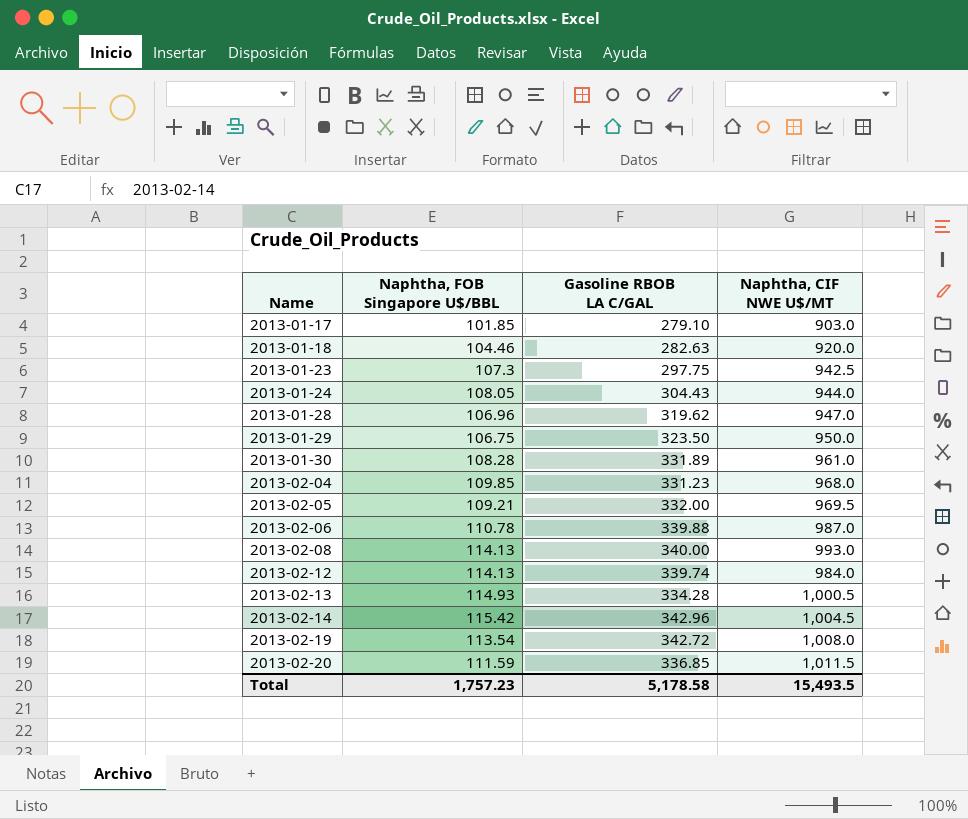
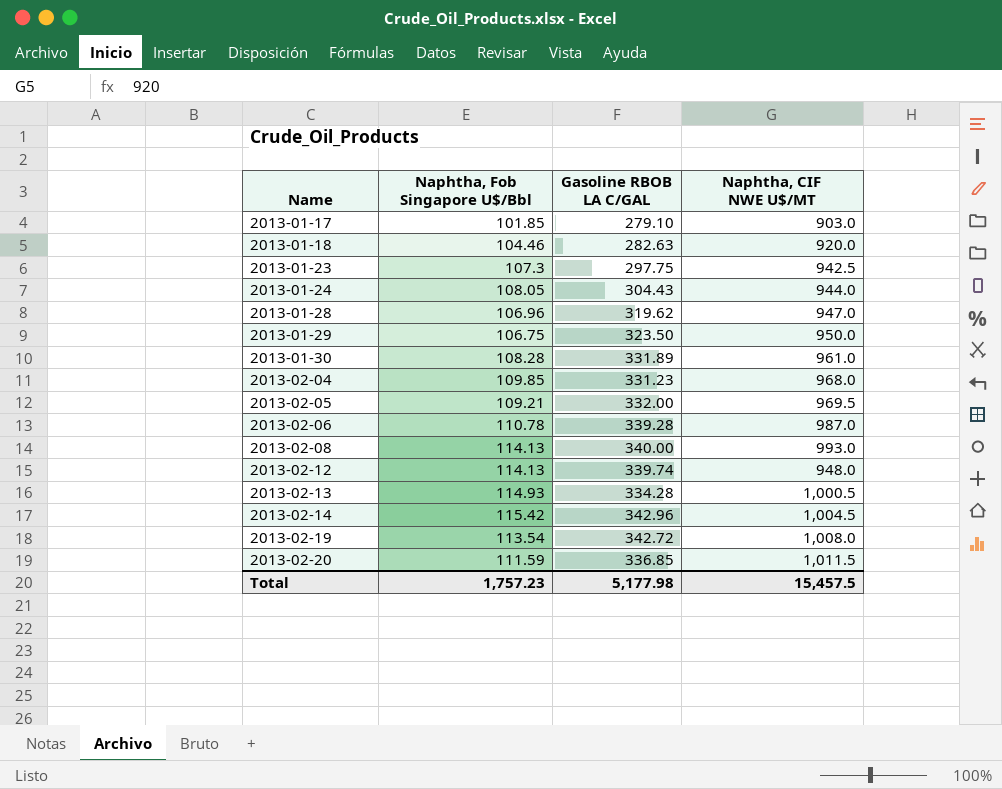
column name: Naphtha, FOB Singapore U$/BBL -> Naphtha, Fob Singapore U$/Bbl
2013-02-06 | Gasoline RBOB LA C/GAL: 339.88 -> 339.28
2013-02-12 | Naphtha, CIF NWE U$/MT: 984.0 -> 948.0
Total | Gasoline RBOB LA C/GAL: 5,178.58 -> 5,177.98
Total | Naphtha, CIF NWE U$/MT: 15,493.5 -> 15,457.5

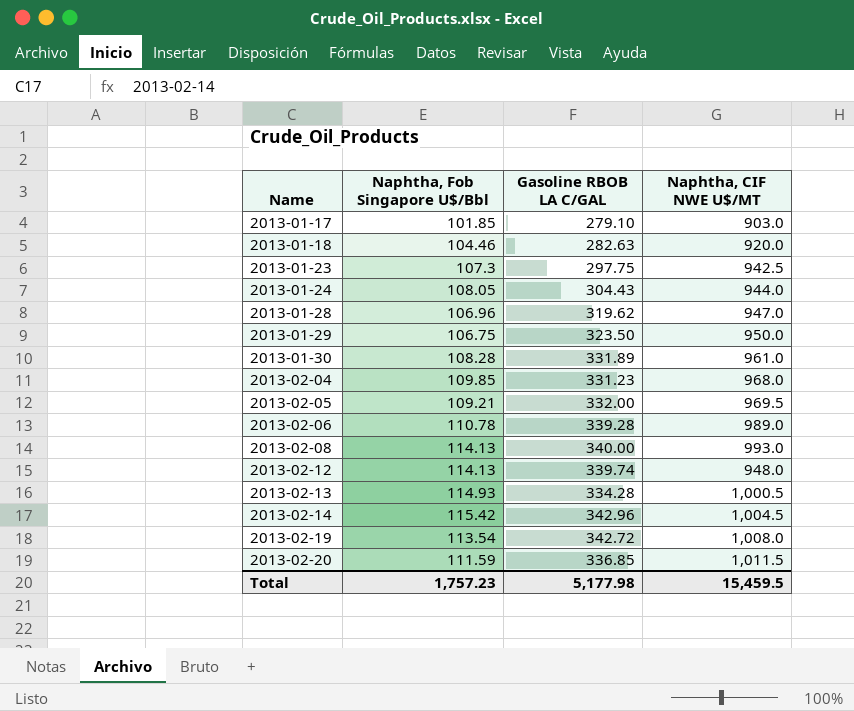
2013-02-06 | Naphtha, CIF NWE U$/MT: 987.0 -> 989.0
Total | Naphtha, CIF NWE U$/MT: 15,457.5 -> 15,459.5

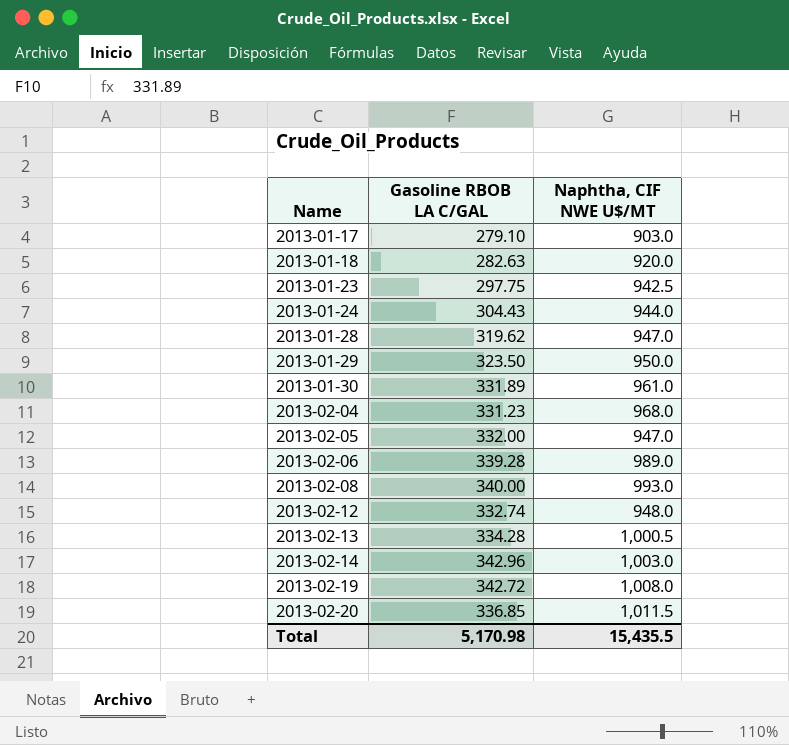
column Naphtha, Fob Singapore U$/Bbl | position: 2 -> none
2013-02-05 | Naphtha, CIF NWE U$/MT: 969.5 -> 947.0
2013-02-12 | Gasoline RBOB LA C/GAL: 339.74 -> 332.74
2013-02-14 | Naphtha, CIF NWE U$/MT: 1,004.5 -> 1,003.0
Total | Gasoline RBOB LA C/GAL: 5,177.98 -> 5,170.98
Total | Naphtha, CIF NWE U$/MT: 15,459.5 -> 15,435.5

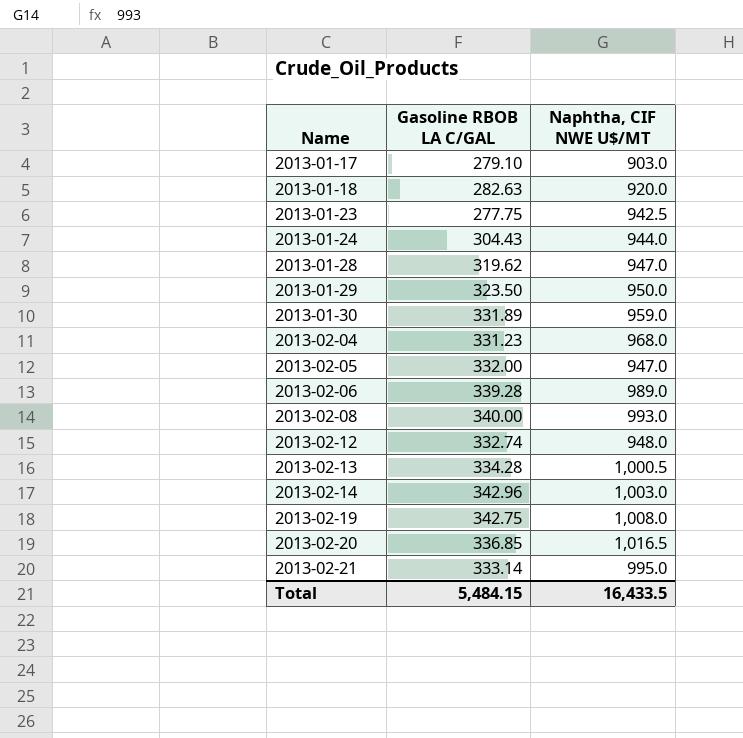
2013-01-23 | Gasoline RBOB LA C/GAL: 297.75 -> 277.75
2013-01-30 | Naphtha, CIF NWE U$/MT: 961.0 -> 959.0
2013-02-19 | Gasoline RBOB LA C/GAL: 342.72 -> 342.75
2013-02-20 | Naphtha, CIF NWE U$/MT: 1,011.5 -> 1,016.5
row 2013-02-21: none -> 333.14 | 995.0
Total | Gasoline RBOB LA C/GAL: 5,170.98 -> 5,484.15
Total | Naphtha, CIF NWE U$/MT: 15,435.5 -> 16,433.5

